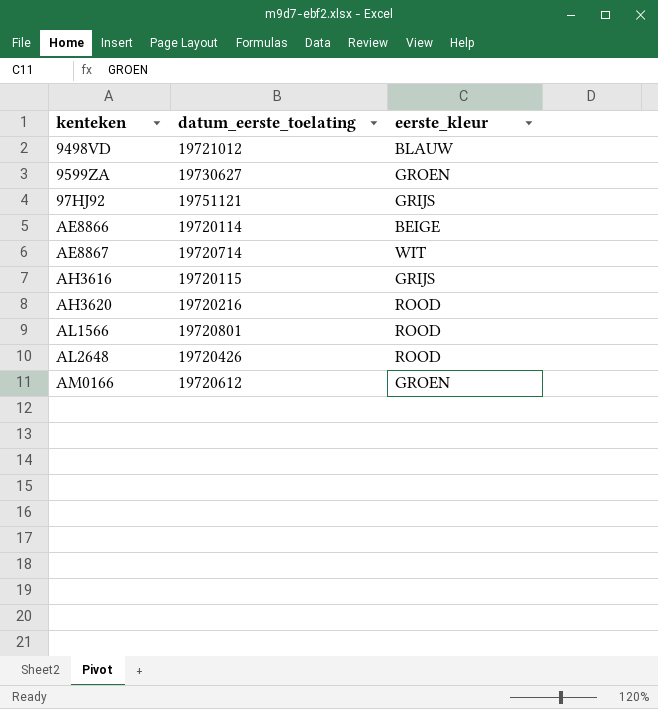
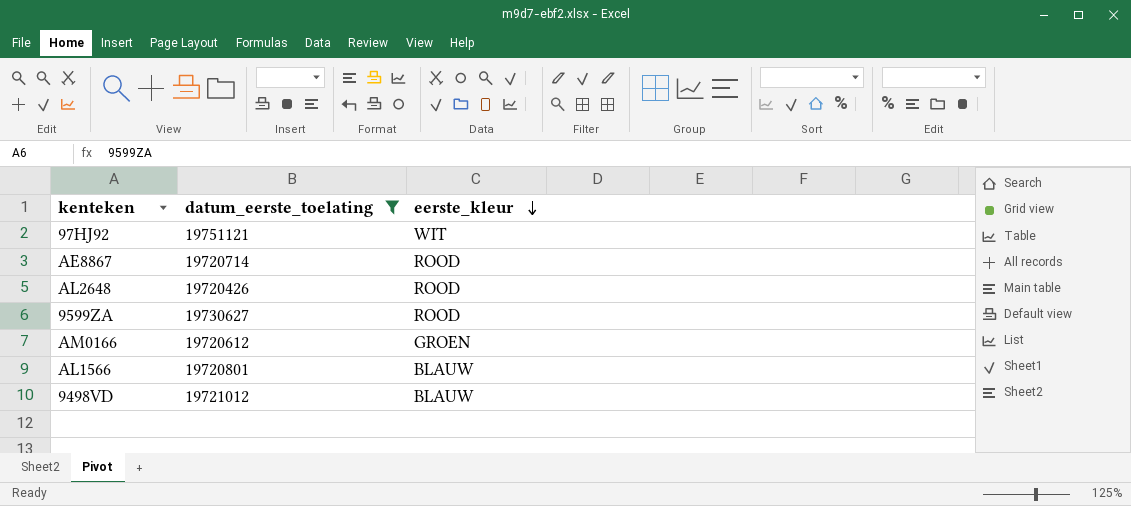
filter: none -> datum_eerste_toelating >= 19720426
row order: none -> eerste_kleur descending
97HJ92 | eerste_kleur: GRIJS -> WIT
AE8867 | eerste_kleur: WIT -> ROOD
9599ZA | eerste_kleur: GROEN -> ROOD
AL1566 | eerste_kleur: ROOD -> BLAUW

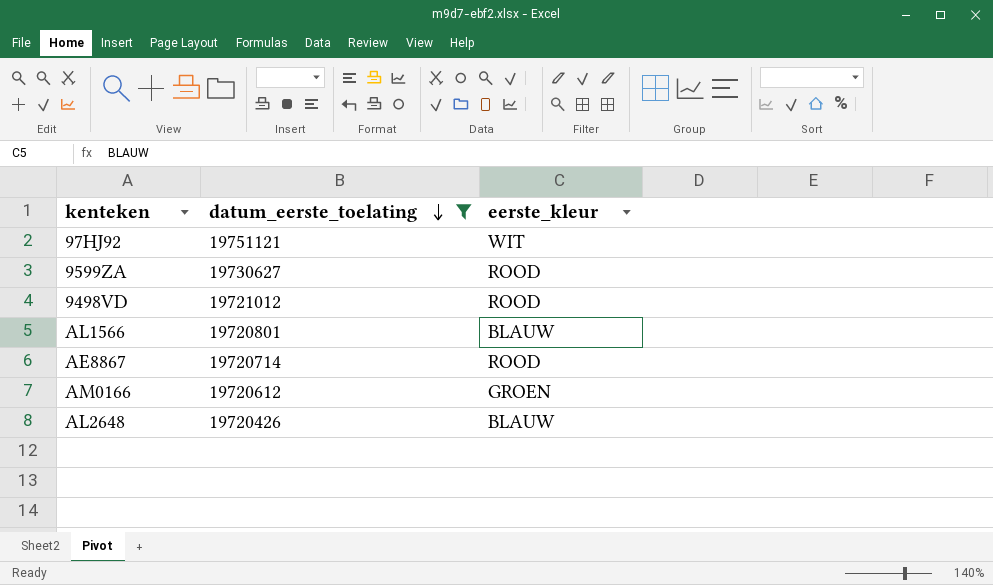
row order: eerste_kleur descending -> datum_eerste_toelating descending
9498VD | eerste_kleur: BLAUW -> ROOD
AL2648 | eerste_kleur: ROOD -> BLAUW

